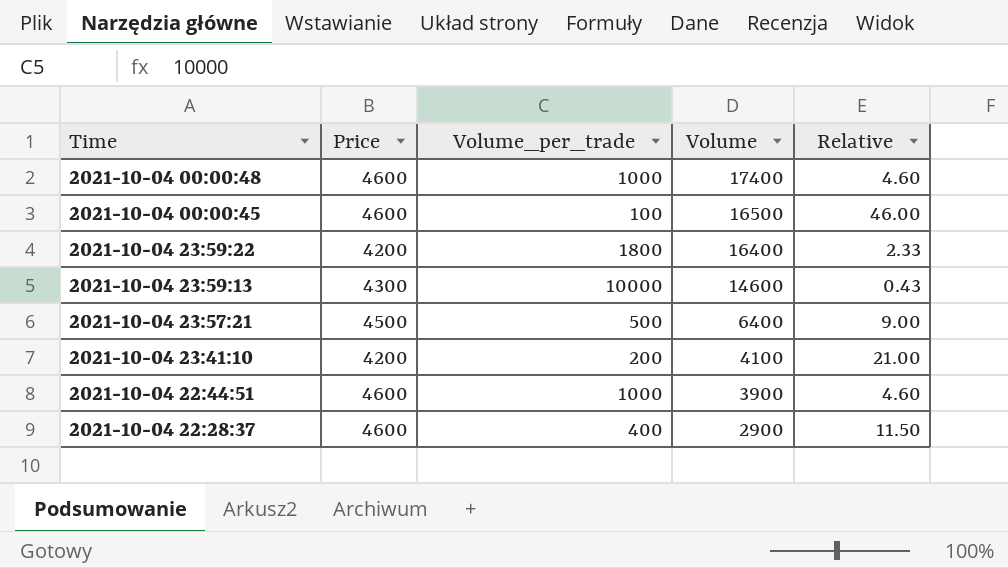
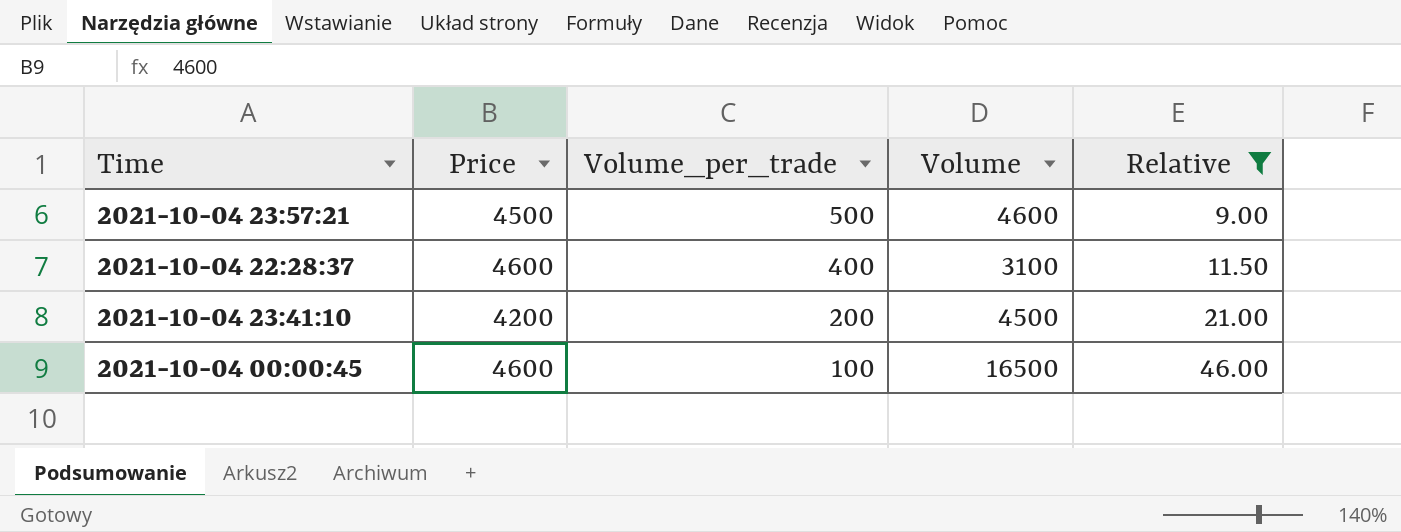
filter: none -> Relative >= 9.00
row order: Volume descending -> Volume_per_trade descending
2021-10-04 23:57:21 | Volume: 6400 -> 4600
2021-10-04 22:28:37 | Volume: 2900 -> 3100
2021-10-04 23:41:10 | Volume: 4100 -> 4500

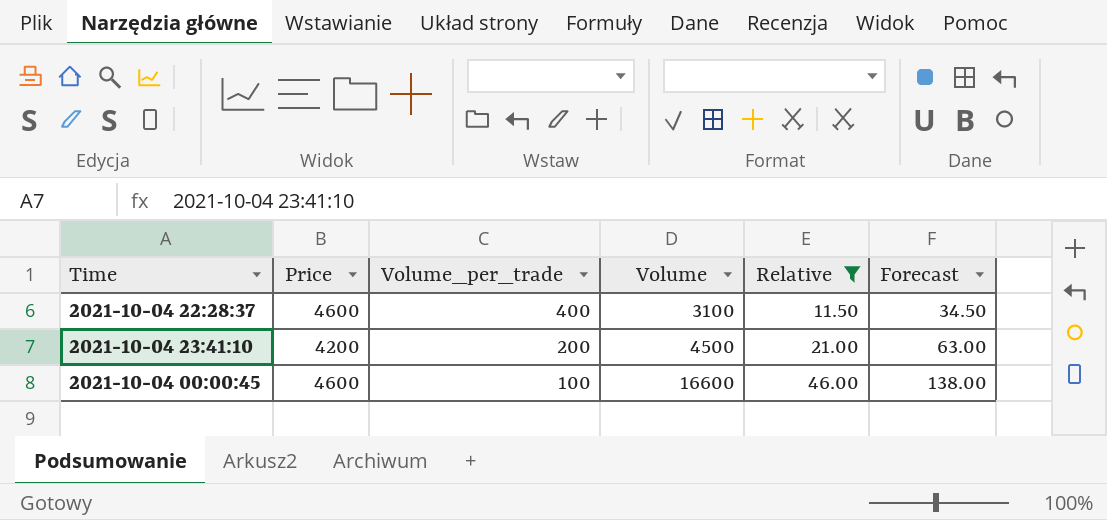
column Forecast | formula: none -> [Relative] * 3
row 2021-10-04 23:57:21: 4500 | 500 | 4600 | 9.00 -> none
2021-10-04 00:00:45 | Volume: 16500 -> 16600

